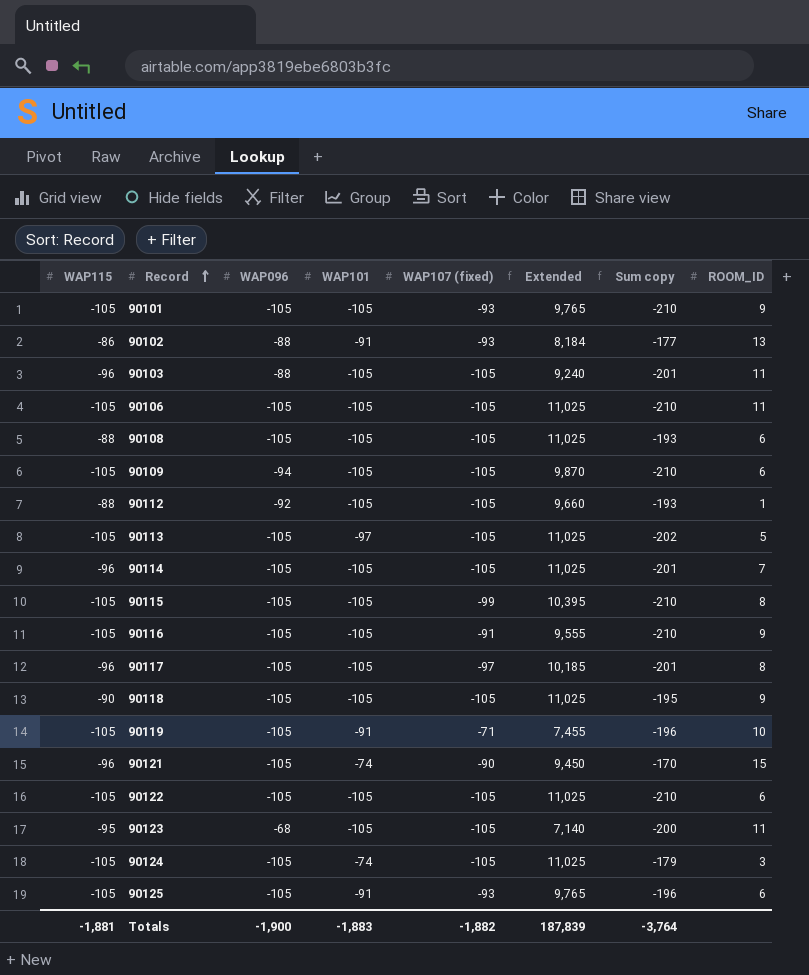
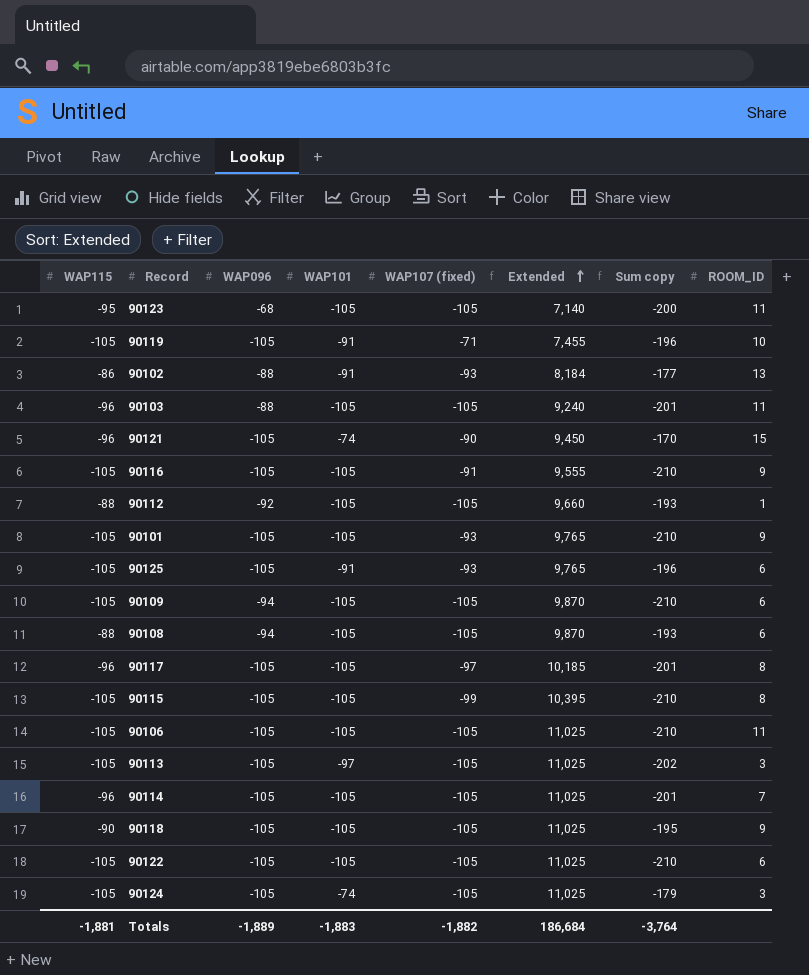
row order: Record ascending -> Extended ascending
90108 | WAP096: -105 -> -94
90108 | Extended: 11,025 -> 9,870
90113 | ROOM_ID: 5 -> 3
Totals | WAP096: -1,900 -> -1,889
Totals | Extended: 187,839 -> 186,684

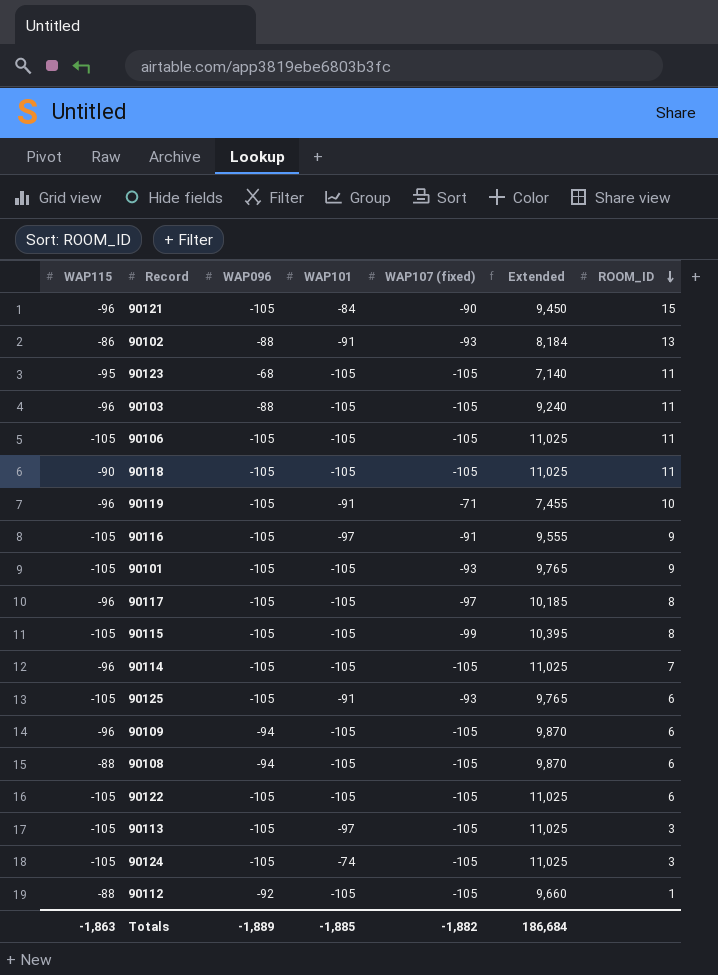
row order: Extended ascending -> ROOM_ID descending
column Sum copy | formula: [WAP115] + [WAP101] -> none
90121 | WAP101: -74 -> -84
90118 | ROOM_ID: 9 -> 11
90119 | WAP115: -105 -> -96
90116 | WAP101: -105 -> -97
90109 | WAP115: -105 -> -96
Totals | WAP115: -1,881 -> -1,863
Totals | WAP101: -1,883 -> -1,885

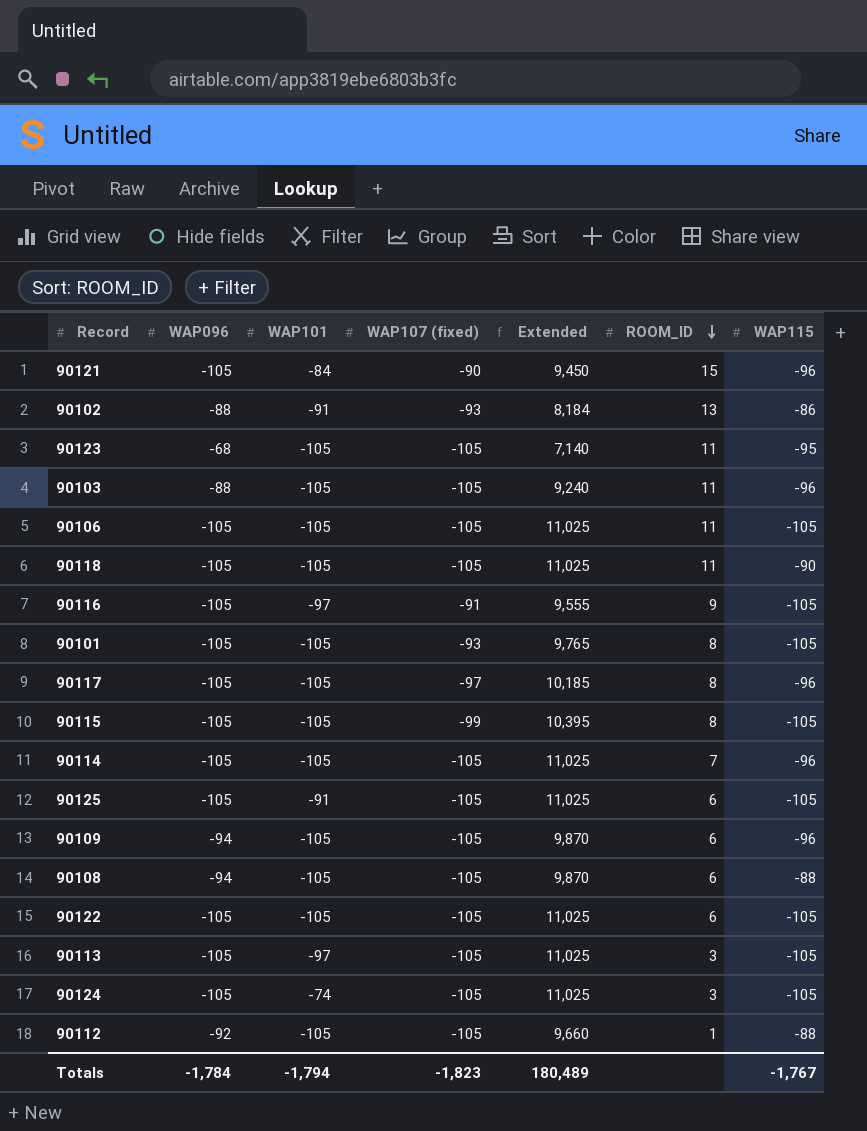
column WAP115 | position: 1 -> 7
row 90119: -96 | -105 | -91 | -71 | 7,455 | 10 -> none
90101 | ROOM_ID: 9 -> 8
90125 | WAP107 (fixed): -93 -> -105
90125 | Extended: 9,765 -> 11,025
Totals | WAP096: -1,889 -> -1,784
Totals | WAP101: -1,885 -> -1,794
Totals | WAP107 (fixed): -1,882 -> -1,823
Totals | Extended: 186,684 -> 180,489
Totals | WAP115: -1,863 -> -1,767

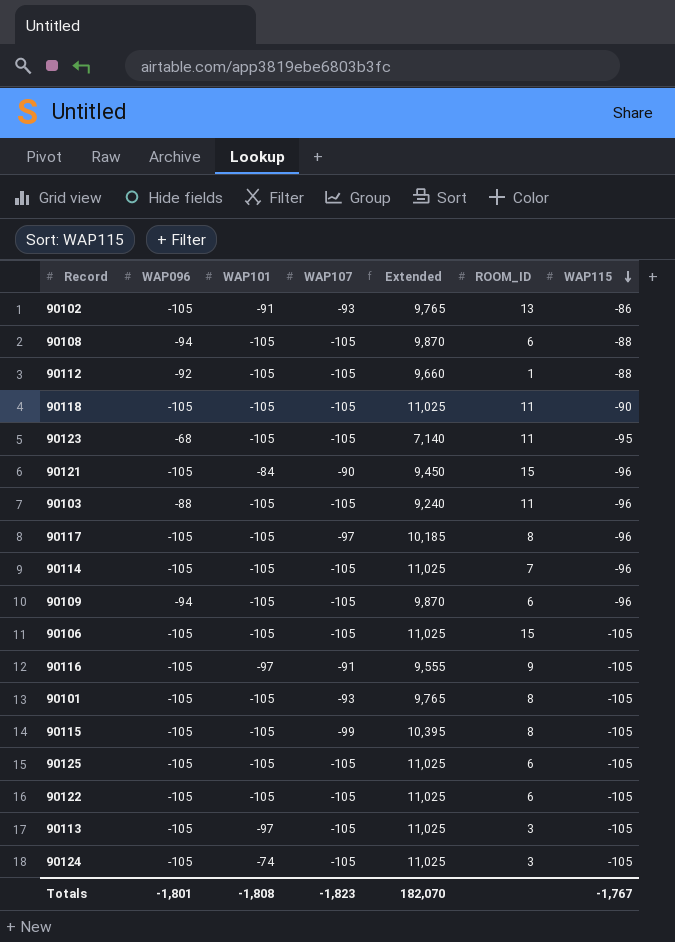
row order: ROOM_ID descending -> WAP115 descending
column name: WAP107 (fixed) -> WAP107
90102 | WAP096: -88 -> -105
90102 | Extended: 8,184 -> 9,765
90106 | ROOM_ID: 11 -> 15
90125 | WAP101: -91 -> -105
Totals | WAP096: -1,784 -> -1,801
Totals | WAP101: -1,794 -> -1,808
Totals | Extended: 180,489 -> 182,070

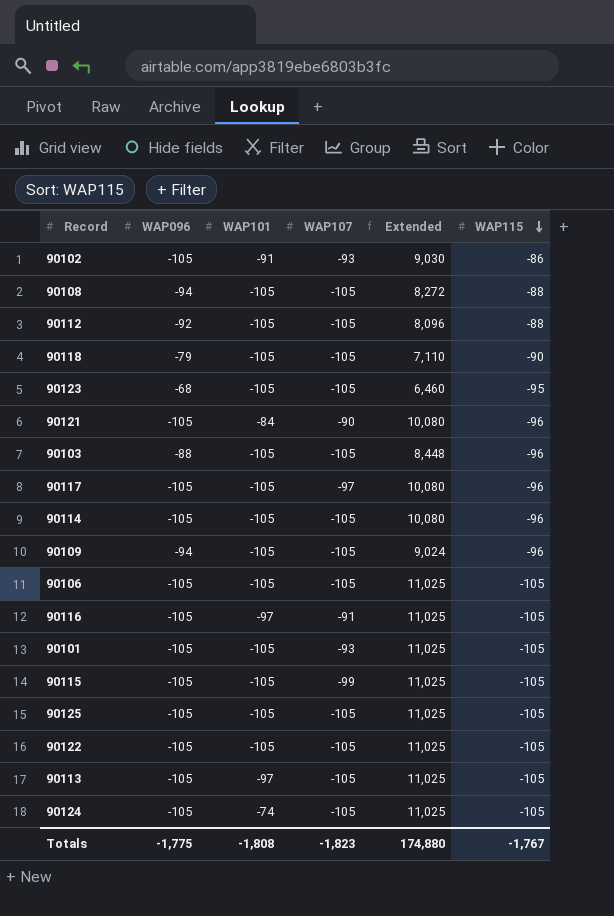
column ROOM_ID | position: 6 -> none
column Extended | formula: [WAP096] * [WAP107] -> [WAP096] * [WAP115]
90118 | WAP096: -105 -> -79
Totals | WAP096: -1,801 -> -1,775
Totals | Extended: 182,070 -> 174,880

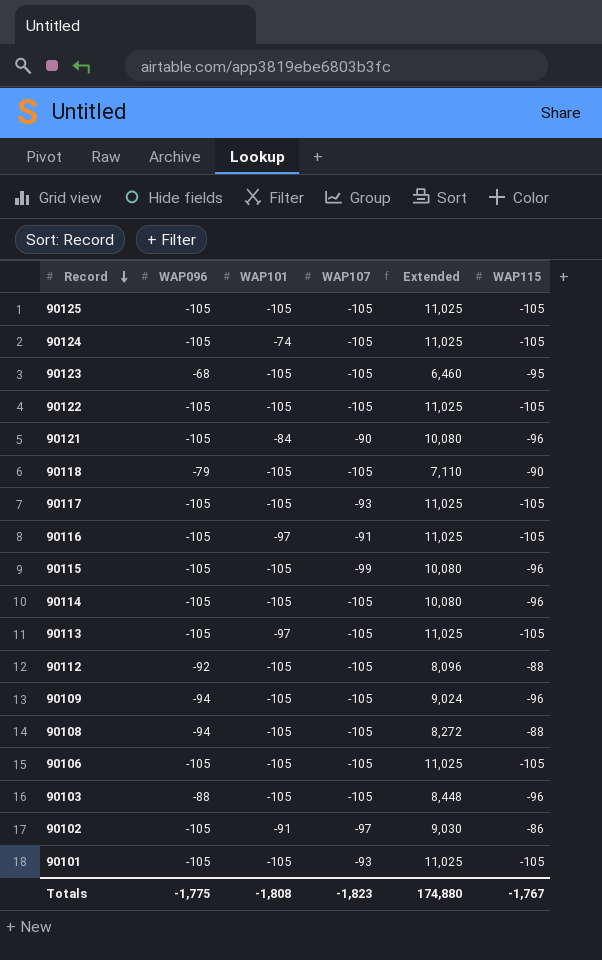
row order: WAP115 descending -> Record descending
90117 | WAP107: -97 -> -93
90117 | Extended: 10,080 -> 11,025
90117 | WAP115: -96 -> -105
90115 | Extended: 11,025 -> 10,080
90115 | WAP115: -105 -> -96
90102 | WAP107: -93 -> -97

